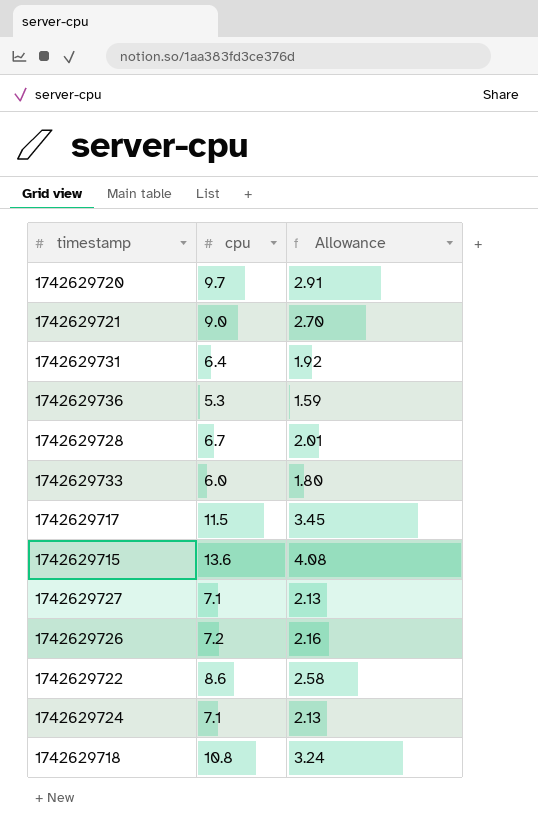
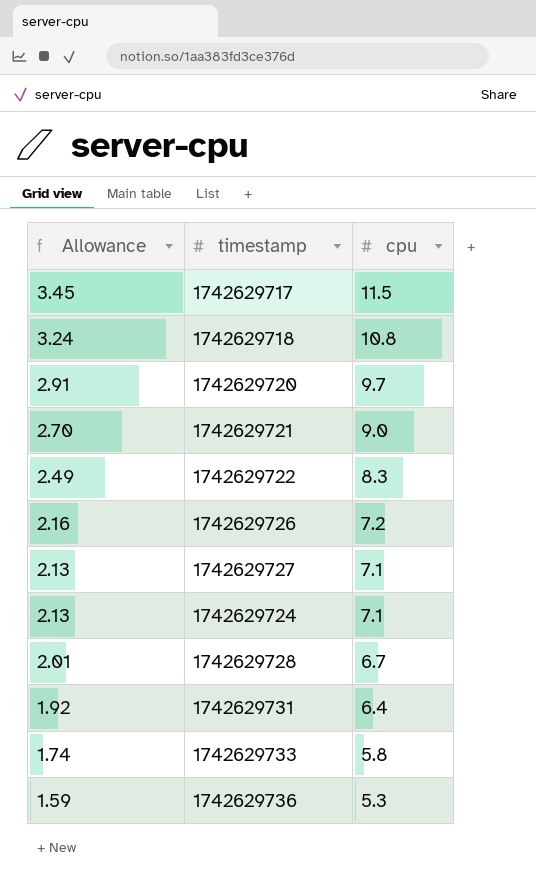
row order: none -> Allowance descending
column Allowance | position: 3 -> 1
row 1742629715: 13.6 | 4.08 -> none
1742629722 | Allowance: 2.58 -> 2.49
1742629722 | cpu: 8.6 -> 8.3
1742629733 | Allowance: 1.80 -> 1.74
1742629733 | cpu: 6.0 -> 5.8

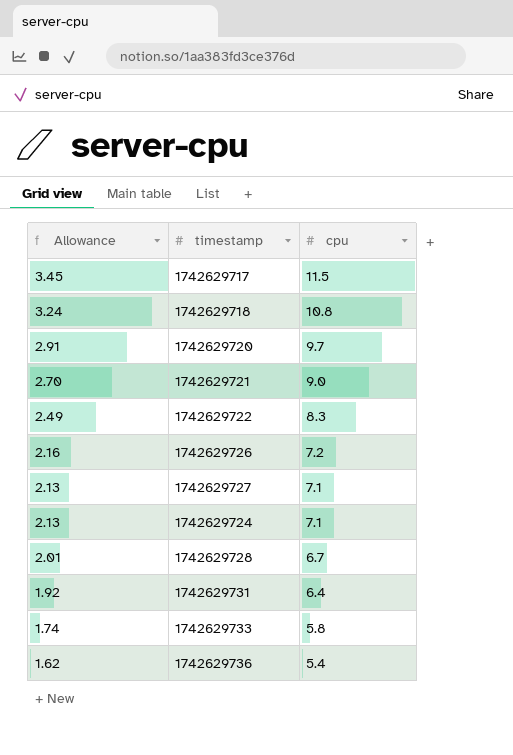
1742629736 | Allowance: 1.59 -> 1.62
1742629736 | cpu: 5.3 -> 5.4

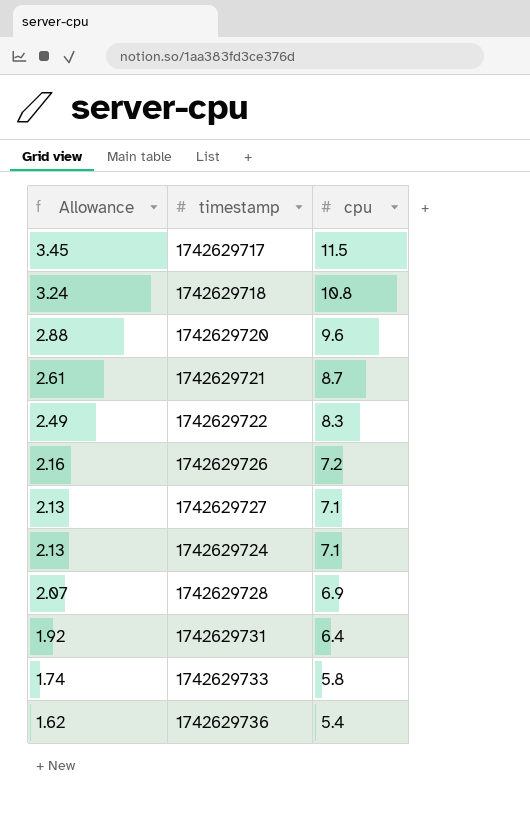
1742629720 | Allowance: 2.91 -> 2.88
1742629720 | cpu: 9.7 -> 9.6
1742629721 | Allowance: 2.70 -> 2.61
1742629721 | cpu: 9.0 -> 8.7
1742629728 | Allowance: 2.01 -> 2.07
1742629728 | cpu: 6.7 -> 6.9

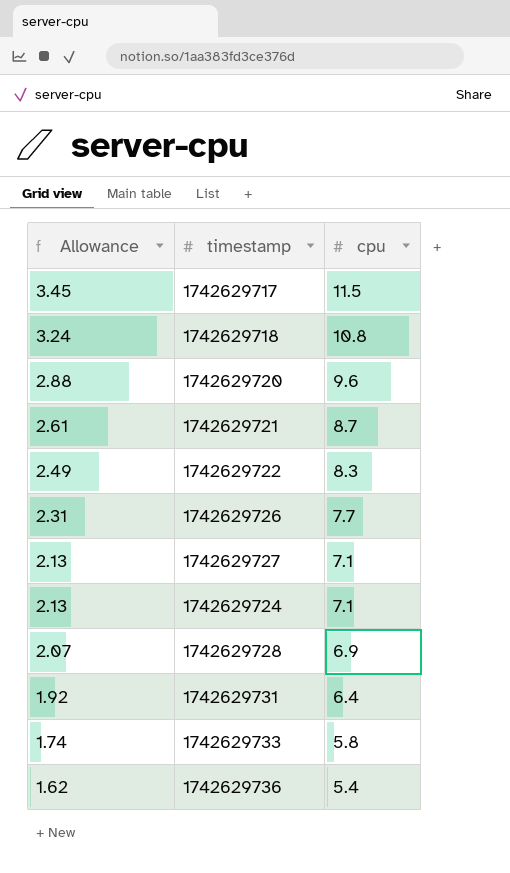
1742629726 | Allowance: 2.16 -> 2.31
1742629726 | cpu: 7.2 -> 7.7

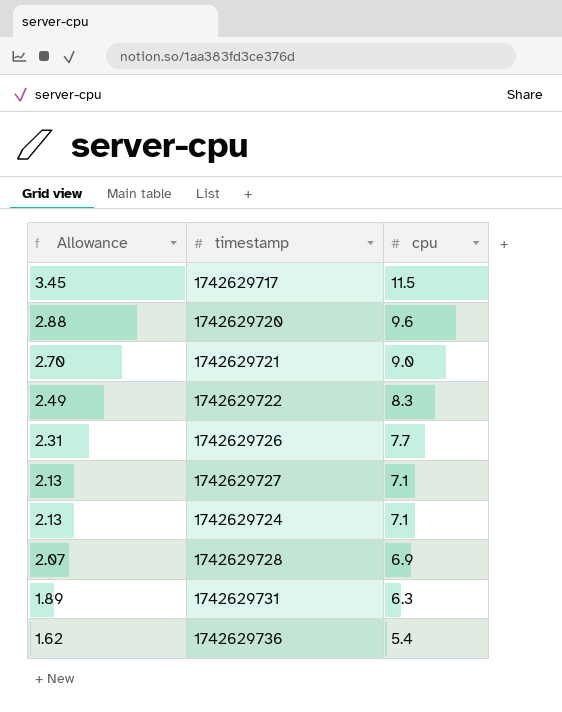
row 1742629718: 3.24 | 10.8 -> none
row 1742629733: 1.74 | 5.8 -> none
1742629721 | Allowance: 2.61 -> 2.70
1742629721 | cpu: 8.7 -> 9.0
1742629731 | Allowance: 1.92 -> 1.89
1742629731 | cpu: 6.4 -> 6.3

